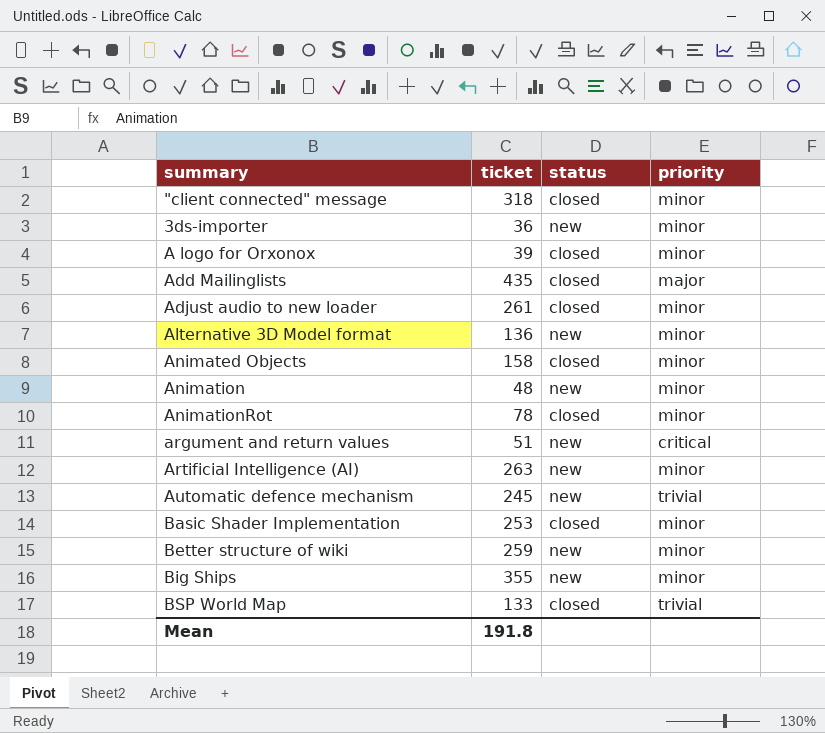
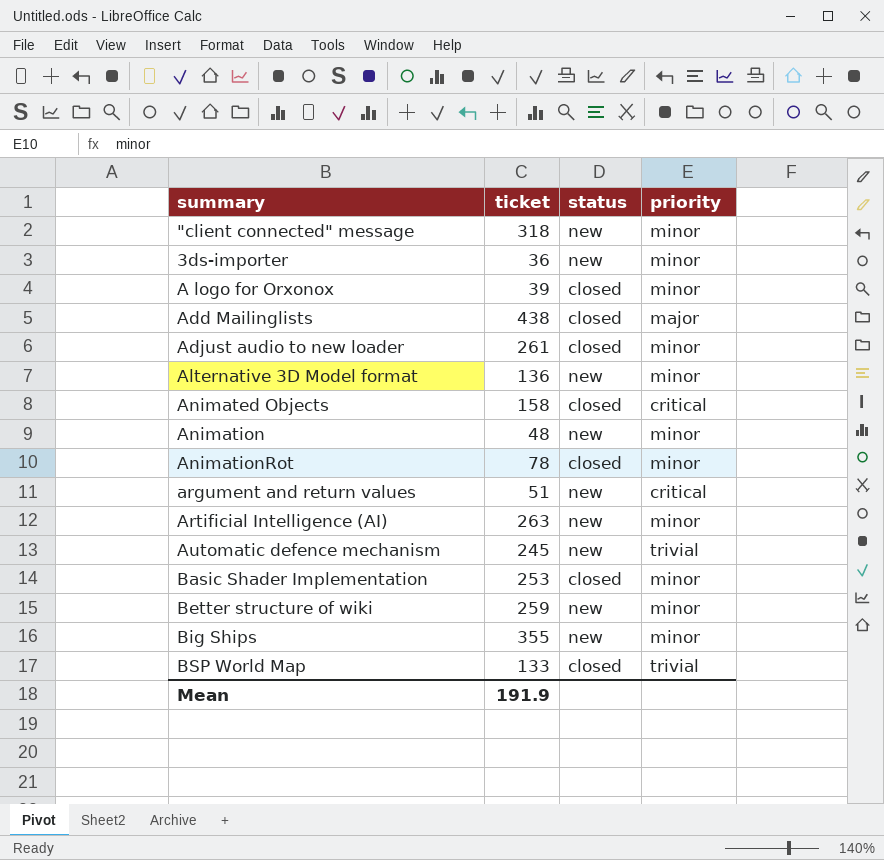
"client connected" message | status: closed -> new
Add Mailinglists | ticket: 435 -> 438
Animated Objects | priority: minor -> critical
Mean | ticket: 191.8 -> 191.9

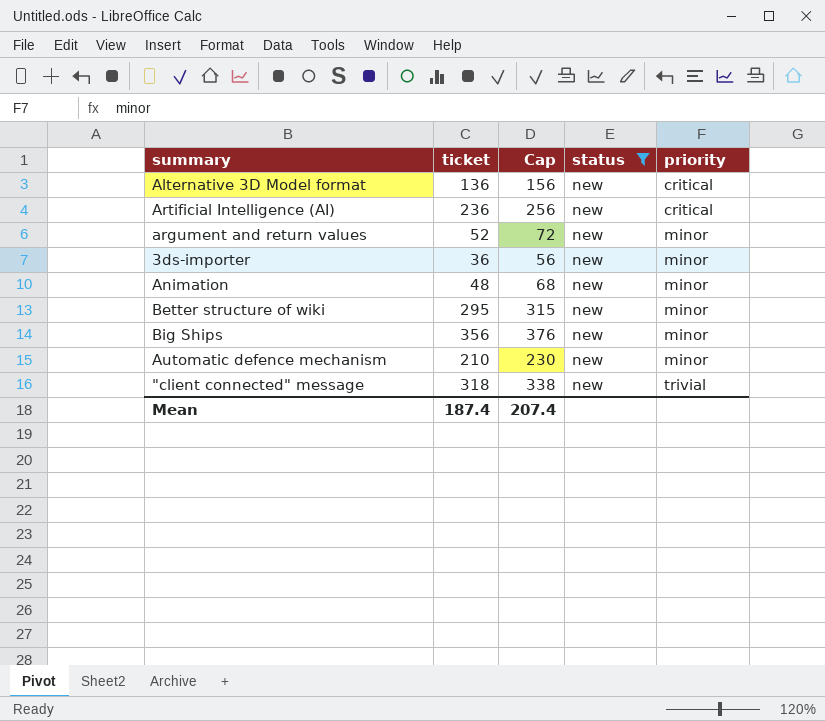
filter: none -> status = new
row order: none -> priority ascending
column Cap | formula: none -> [ticket] + 20
Alternative 3D Model format | priority: minor -> critical
Artificial Intelligence (AI) | ticket: 263 -> 236
Artificial Intelligence (AI) | priority: minor -> critical
argument and return values | ticket: 51 -> 52
argument and return values | priority: critical -> minor
Better structure of wiki | ticket: 259 -> 295
Big Ships | ticket: 355 -> 356
Automatic defence mechanism | ticket: 245 -> 210
Automatic defence mechanism | priority: trivial -> minor
"client connected" message | priority: minor -> trivial
Mean | ticket: 191.9 -> 187.4

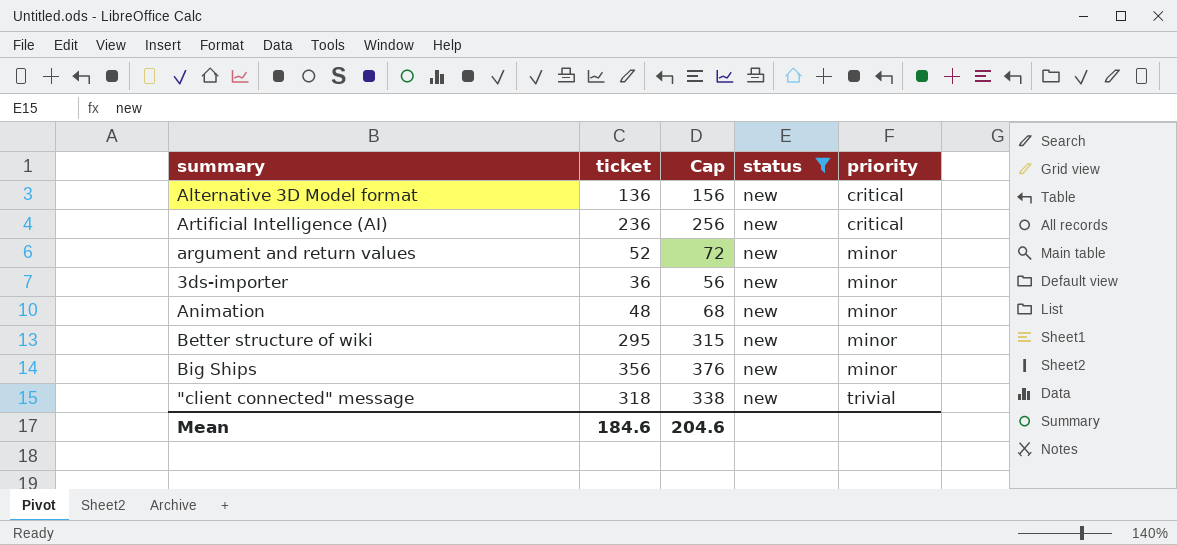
row Automatic defence mechanism: 210 | 230 | new | minor -> none
Mean | ticket: 187.4 -> 184.6
Mean | Cap: 207.4 -> 204.6

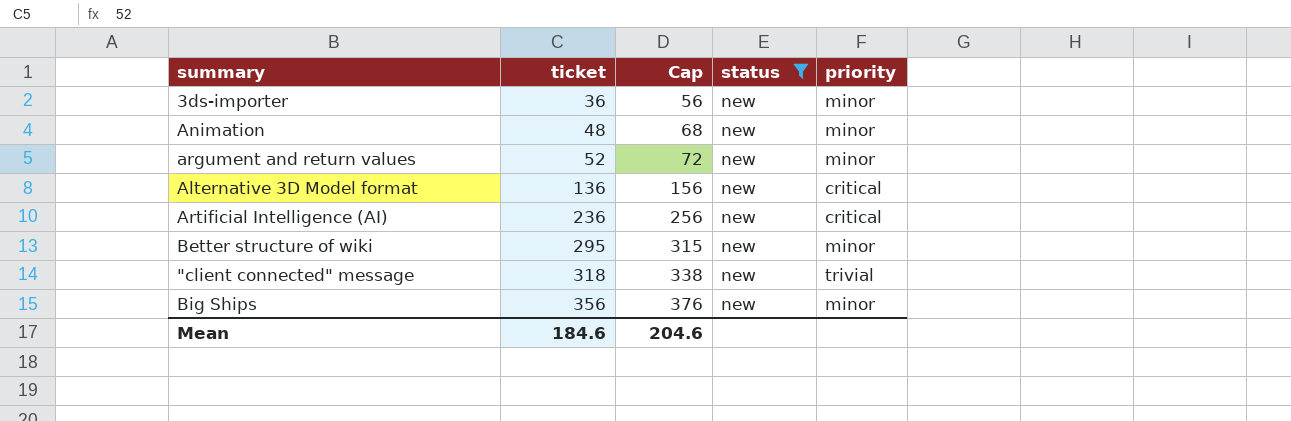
row order: priority ascending -> ticket ascending

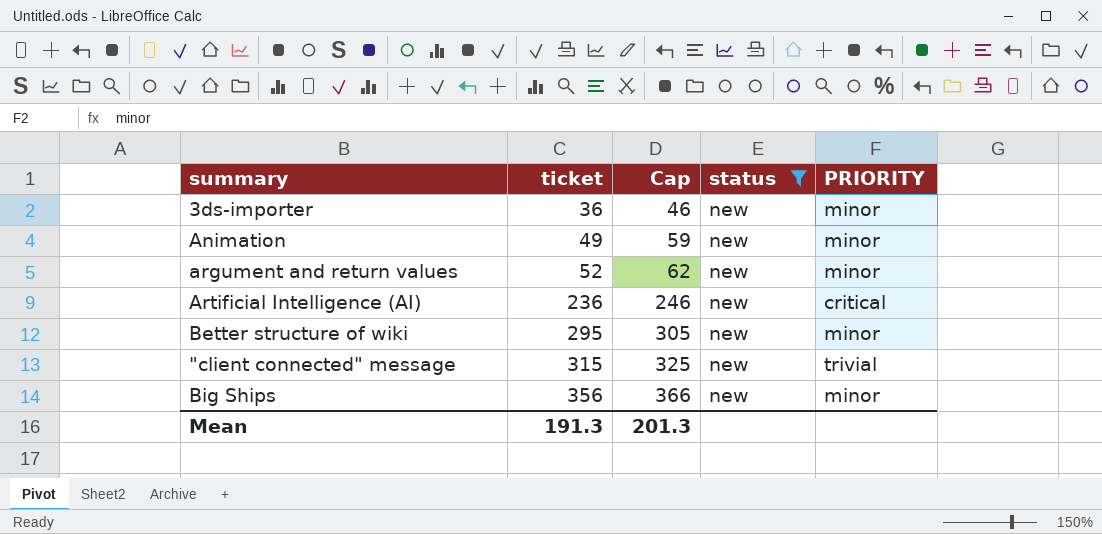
column Cap | formula: [ticket] + 20 -> [ticket] + 10
column name: priority -> PRIORITY
row Alternative 3D Model format: 136 | 156 | new | critical -> none
Animation | ticket: 48 -> 49
"client connected" message | ticket: 318 -> 315
Mean | ticket: 184.6 -> 191.3
Mean | Cap: 204.6 -> 201.3

